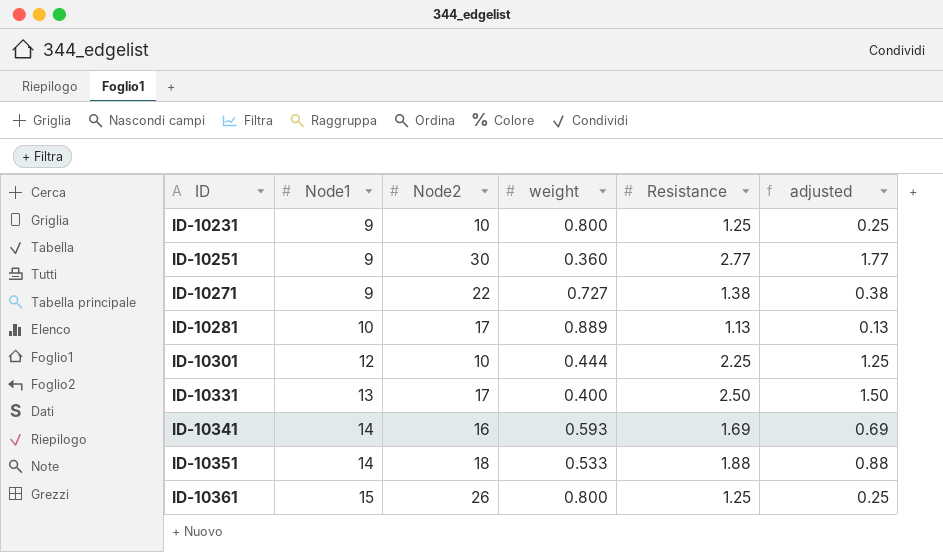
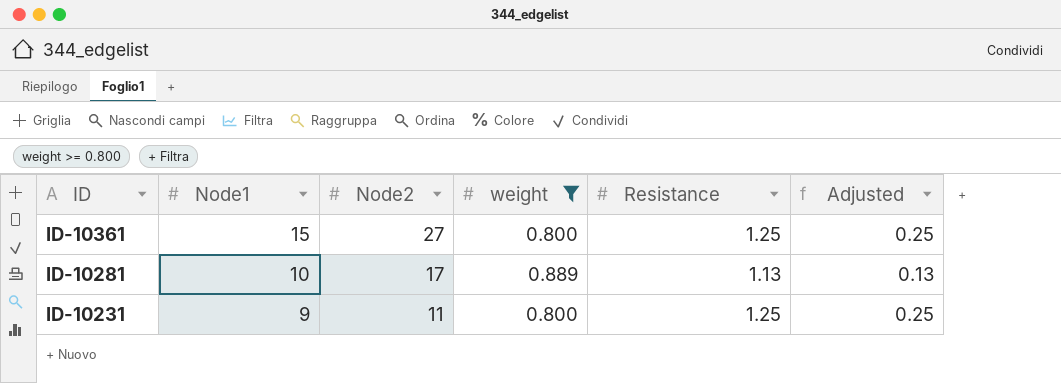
filter: none -> weight >= 0.800
row order: ID ascending -> ID descending
column name: adjusted -> Adjusted
ID-10361 | Node2: 26 -> 27
ID-10231 | Node2: 10 -> 11

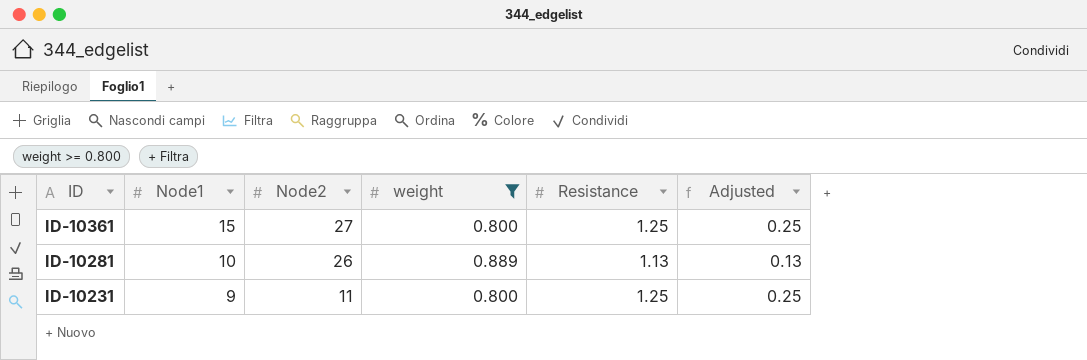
ID-10281 | Node2: 17 -> 26

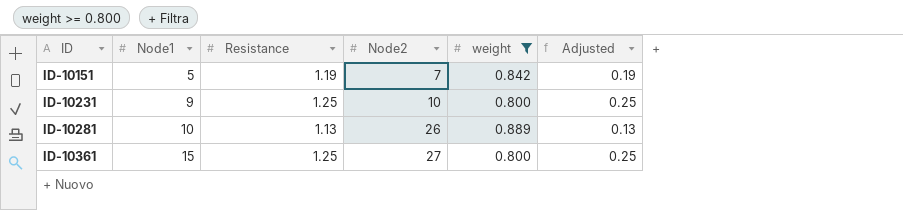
row order: ID descending -> ID ascending
column Resistance | position: 5 -> 3
row ID-10151: none -> 5 | 1.19 | 7 | 0.842 | 0.19
ID-10231 | Node2: 11 -> 10

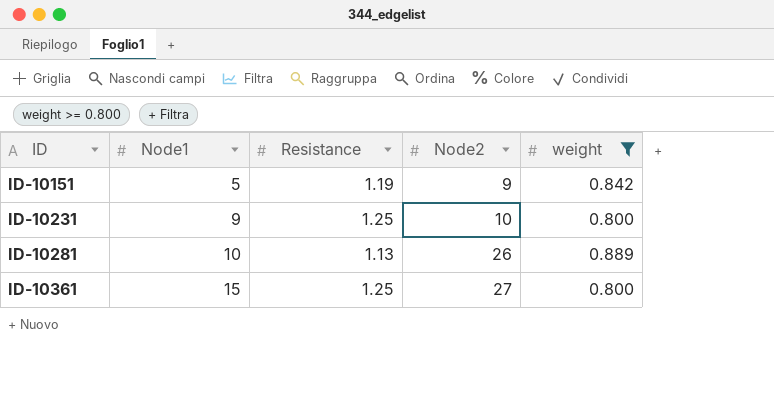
column Adjusted | formula: [Resistance] - 1 -> none
ID-10151 | Node2: 7 -> 9

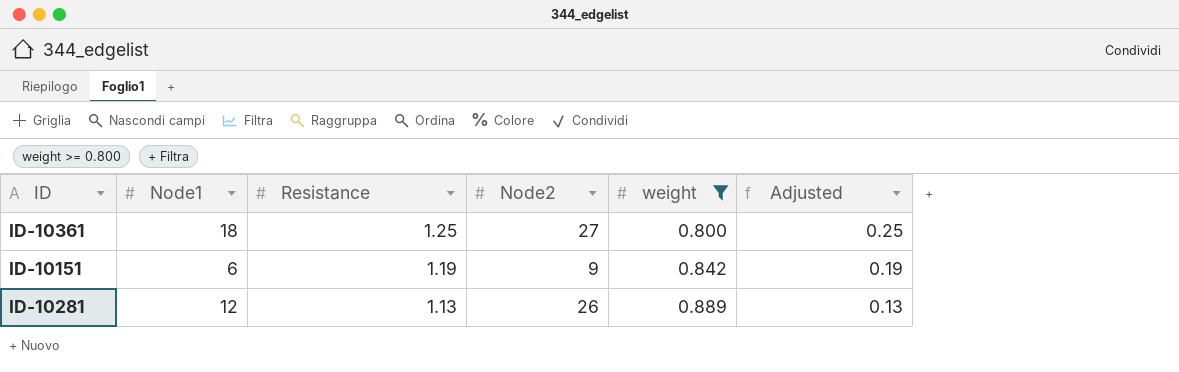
row order: ID ascending -> Resistance descending
column Adjusted | formula: none -> [Resistance] - 1
row ID-10231: 9 | 1.25 | 10 | 0.800 -> none
ID-10361 | Node1: 15 -> 18
ID-10151 | Node1: 5 -> 6
ID-10281 | Node1: 10 -> 12

